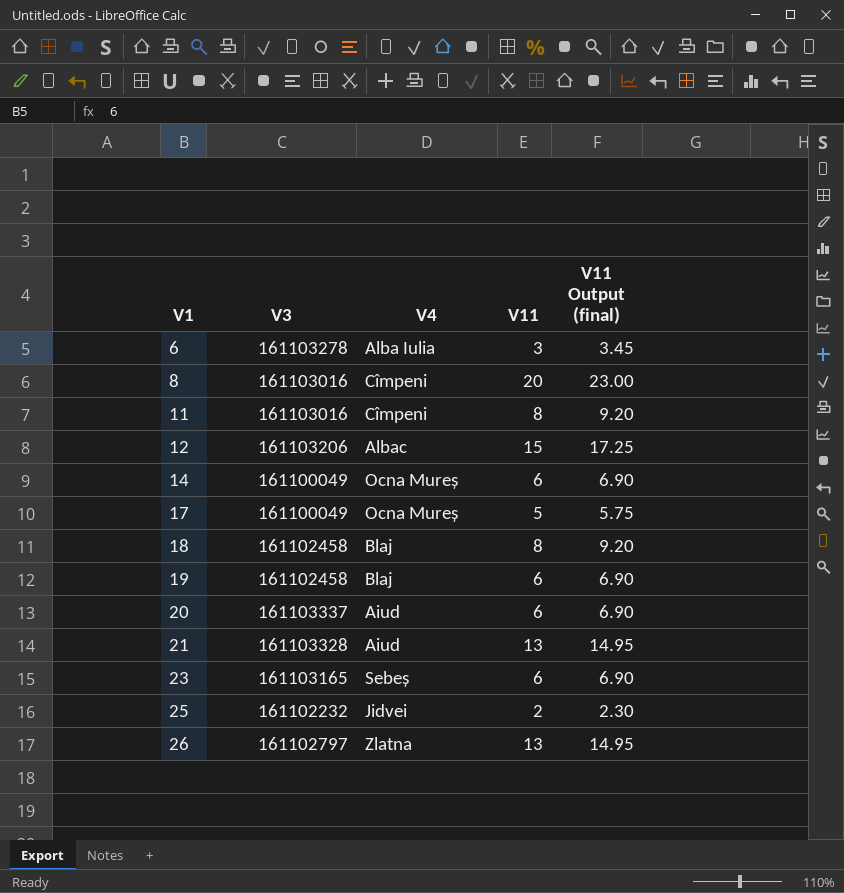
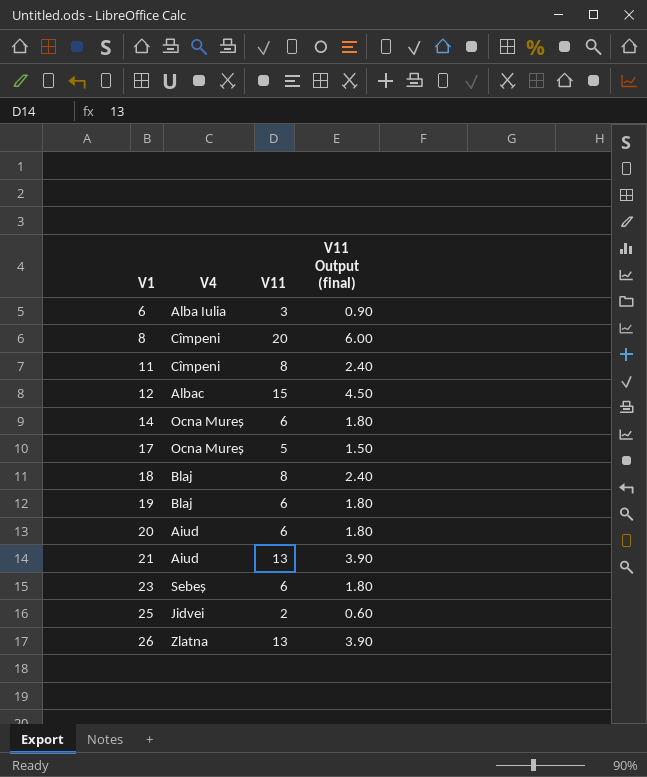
column V3 | position: 2 -> none
column V11 Output (final) | formula: [V11] * 1.15 -> [V11] * 0.3

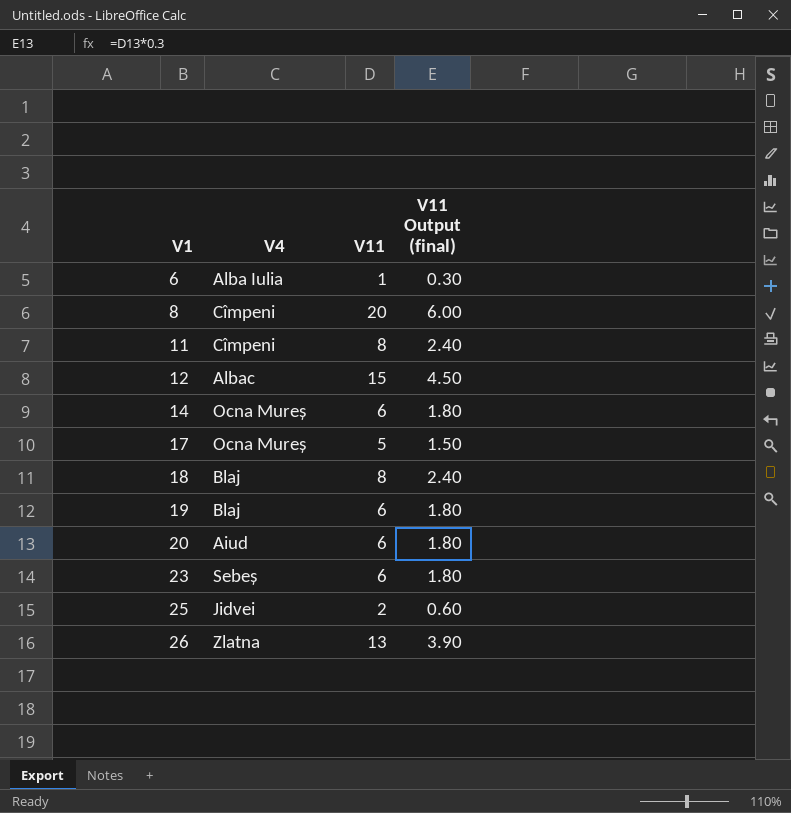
row 21: Aiud | 13 | 3.90 -> none
6 | V11: 3 -> 1
6 | V11 Output (final): 0.90 -> 0.30

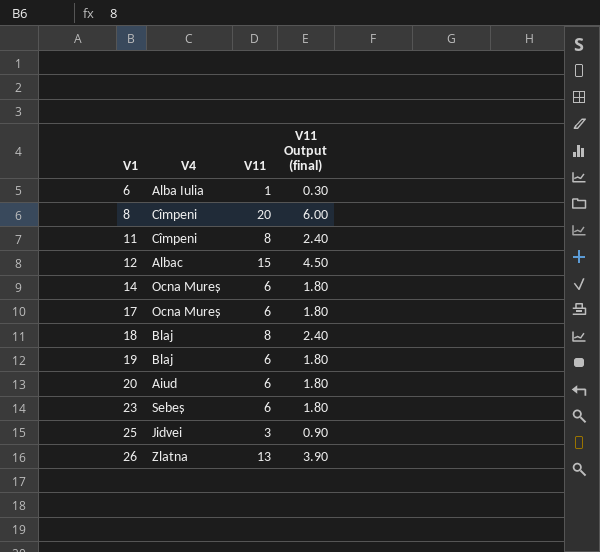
17 | V11: 5 -> 6
17 | V11 Output (final): 1.50 -> 1.80
25 | V11: 2 -> 3
25 | V11 Output (final): 0.60 -> 0.90

